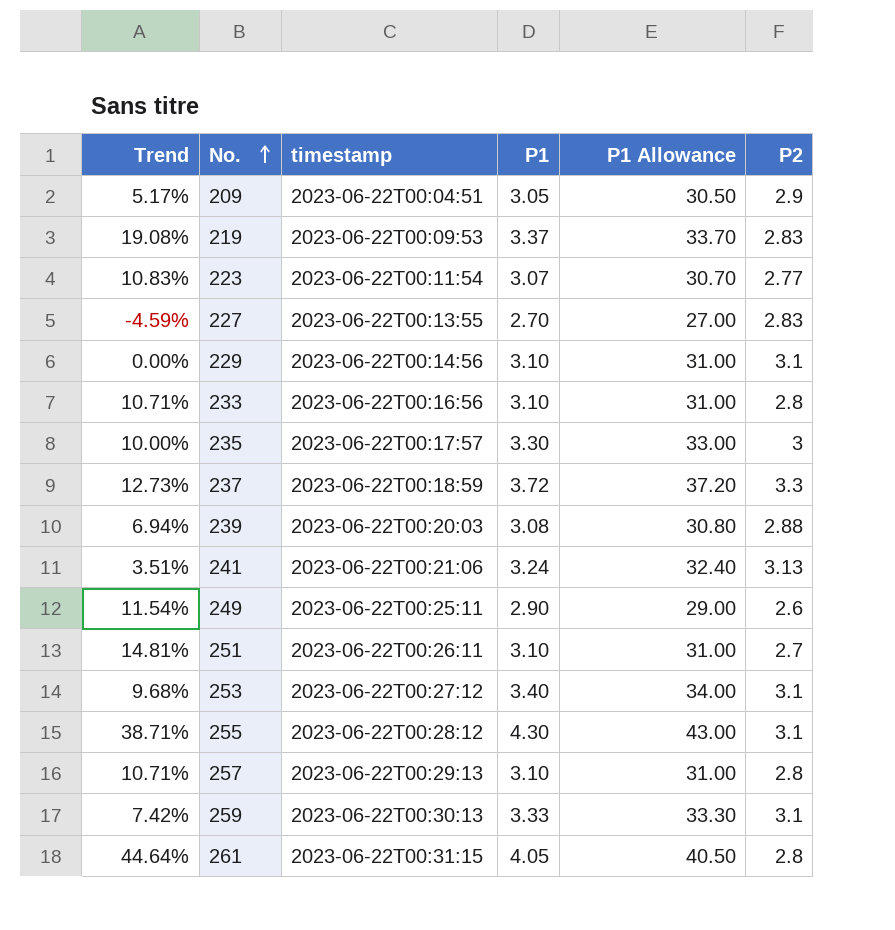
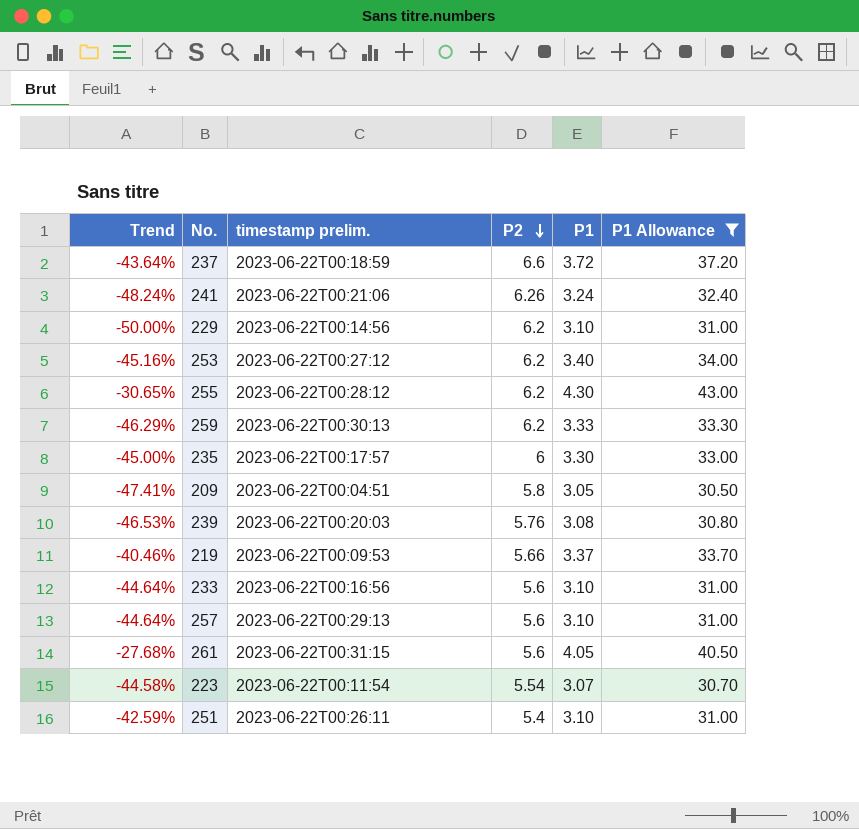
filter: none -> P1 Allowance >= 30.50
row order: No. ascending -> P2 descending
column name: timestamp -> timestamp prelim.
column P2 | position: 6 -> 4
237 | Trend: 12.73% -> -43.64%
237 | P2: 3.3 -> 6.6
241 | Trend: 3.51% -> -48.24%
241 | P2: 3.13 -> 6.26
229 | Trend: 0.00% -> -50.00%
229 | P2: 3.1 -> 6.2
253 | Trend: 9.68% -> -45.16%
253 | P2: 3.1 -> 6.2
255 | Trend: 38.71% -> -30.65%
255 | P2: 3.1 -> 6.2
259 | Trend: 7.42% -> -46.29%
259 | P2: 3.1 -> 6.2
235 | Trend: 10.00% -> -45.00%
235 | P2: 3 -> 6
209 | Trend: 5.17% -> -47.41%
209 | P2: 2.9 -> 5.8
239 | Trend: 6.94% -> -46.53%
239 | P2: 2.88 -> 5.76
219 | Trend: 19.08% -> -40.46%
219 | P2: 2.83 -> 5.66
233 | Trend: 10.71% -> -44.64%
233 | P2: 2.8 -> 5.6
257 | Trend: 10.71% -> -44.64%
257 | P2: 2.8 -> 5.6
261 | Trend: 44.64% -> -27.68%
261 | P2: 2.8 -> 5.6
223 | Trend: 10.83% -> -44.58%
223 | P2: 2.77 -> 5.54
251 | Trend: 14.81% -> -42.59%
251 | P2: 2.7 -> 5.4

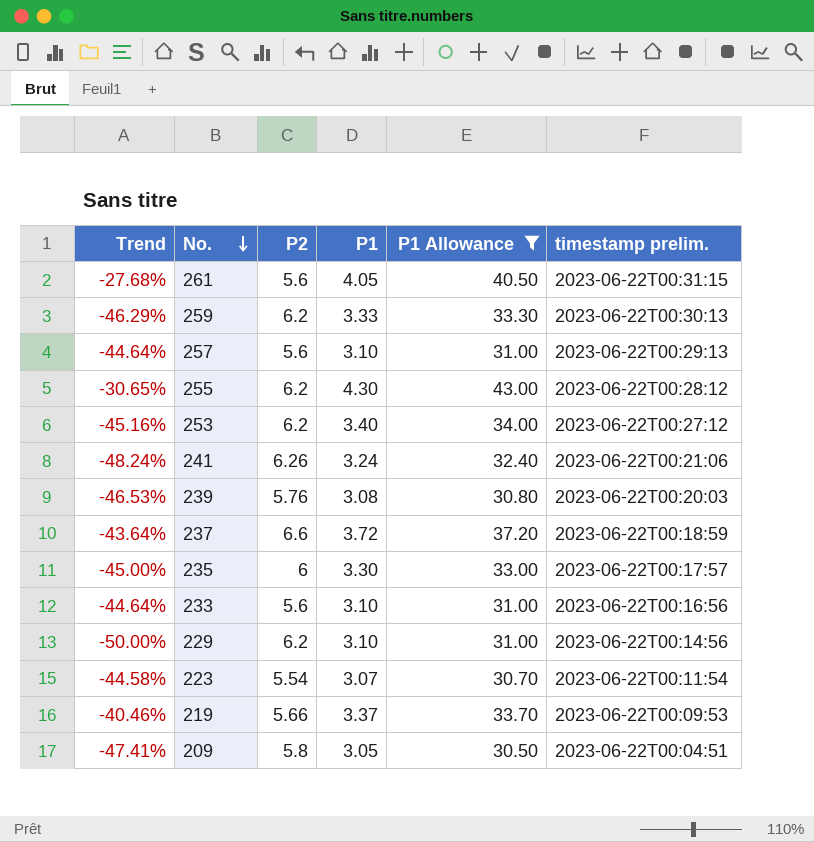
row order: P2 descending -> No. descending
column timestamp prelim. | position: 3 -> 6
row 251: -42.59% | 2023-06-22T00:26:11 | 5.4 | 3.10 | 31.00 -> none

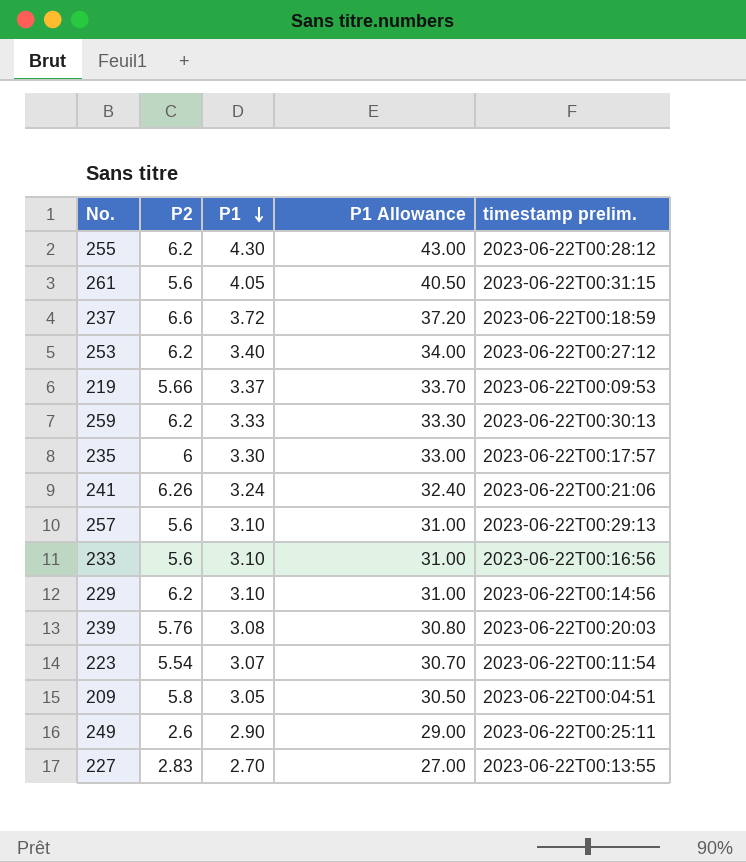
filter: P1 Allowance >= 30.50 -> none
row order: No. descending -> P1 descending
column Trend | formula: ([P1] - [P2]) / [P2] -> none

